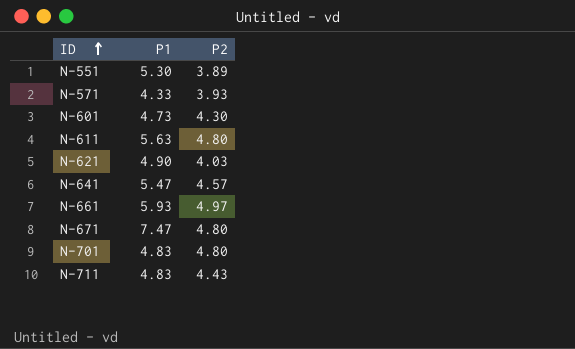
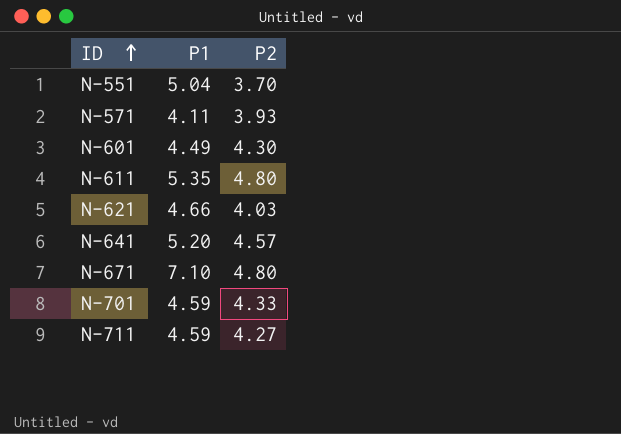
row N-661: 5.93 | 4.97 -> none
N-551 | P1: 5.30 -> 5.04
N-551 | P2: 3.89 -> 3.70
N-571 | P1: 4.33 -> 4.11
N-601 | P1: 4.73 -> 4.49
N-611 | P1: 5.63 -> 5.35
N-621 | P1: 4.90 -> 4.66
N-641 | P1: 5.47 -> 5.20
N-671 | P1: 7.47 -> 7.10
N-701 | P1: 4.83 -> 4.59
N-701 | P2: 4.80 -> 4.33
N-711 | P1: 4.83 -> 4.59
N-711 | P2: 4.43 -> 4.27

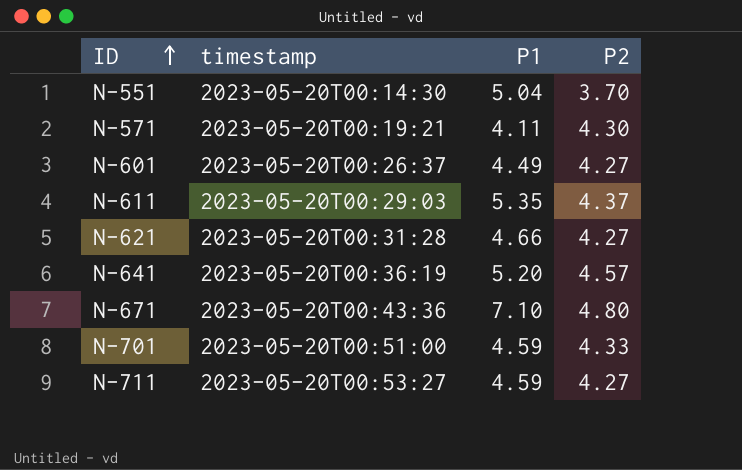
column timestamp | position: none -> 2
N-571 | P2: 3.93 -> 4.30
N-601 | P2: 4.30 -> 4.27
N-611 | P2: 4.80 -> 4.37
N-621 | P2: 4.03 -> 4.27

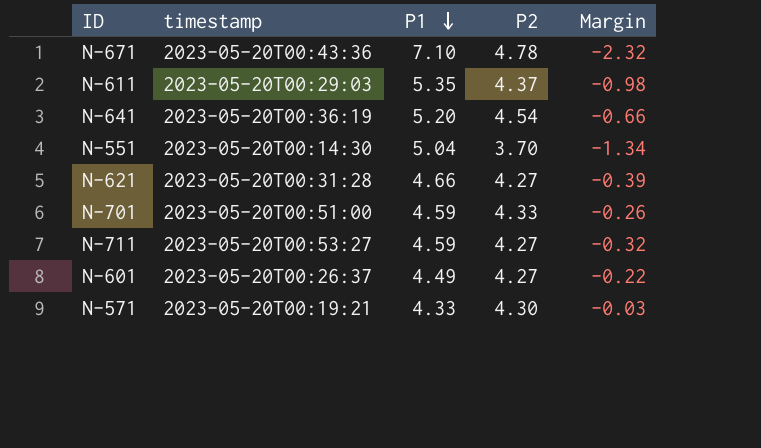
row order: ID ascending -> P1 descending
column Margin | formula: none -> [P2] - [P1]
N-671 | P2: 4.80 -> 4.78
N-641 | P2: 4.57 -> 4.54
N-571 | P1: 4.11 -> 4.33

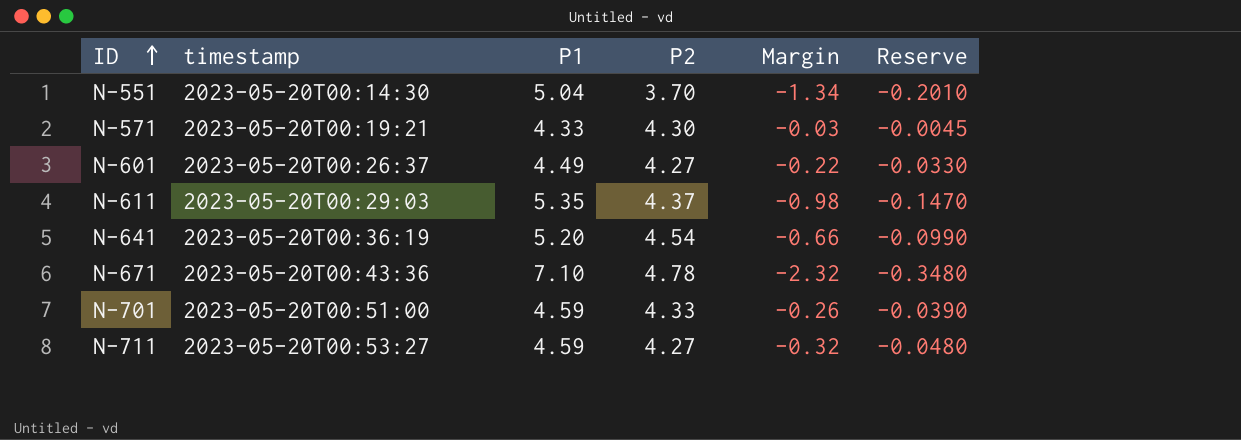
row order: P1 descending -> ID ascending
column Reserve | formula: none -> [Margin] * 0.15
row N-621: 2023-05-20T00:31:28 | 4.66 | 4.27 | -0.39 -> none

